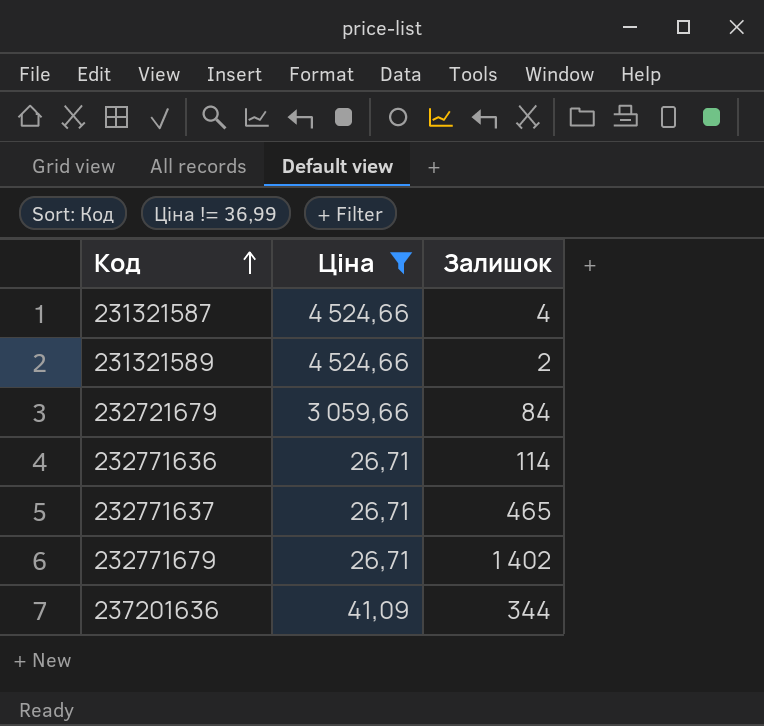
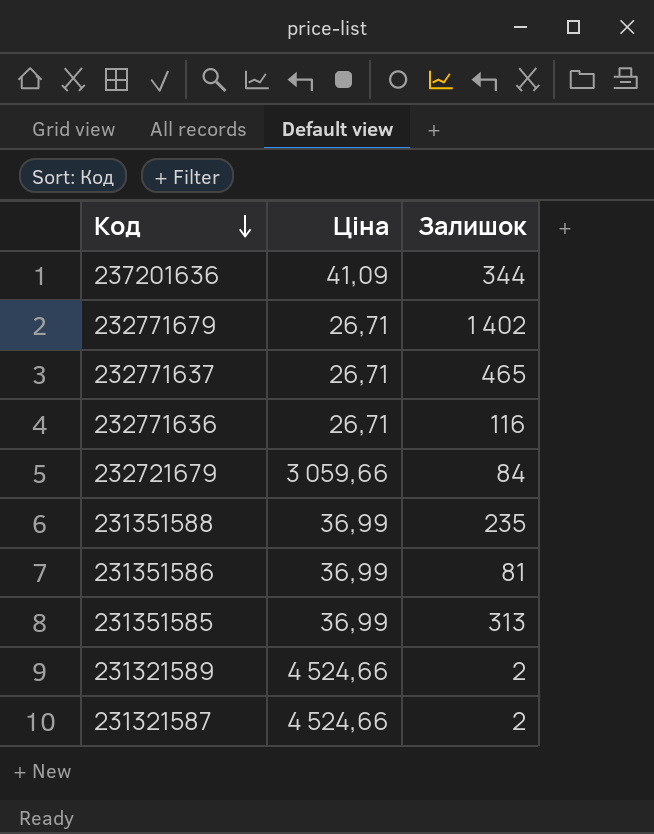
filter: Ціна != 36,99 -> none
row order: Код ascending -> Код descending
232771636 | Залишок: 114 -> 116
231321587 | Залишок: 4 -> 2

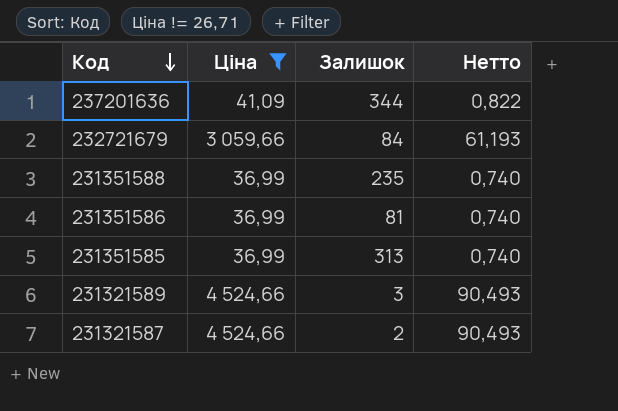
filter: none -> Ціна != 26,71
column Нетто | formula: none -> [Ціна] * 0,02
231321589 | Залишок: 2 -> 3

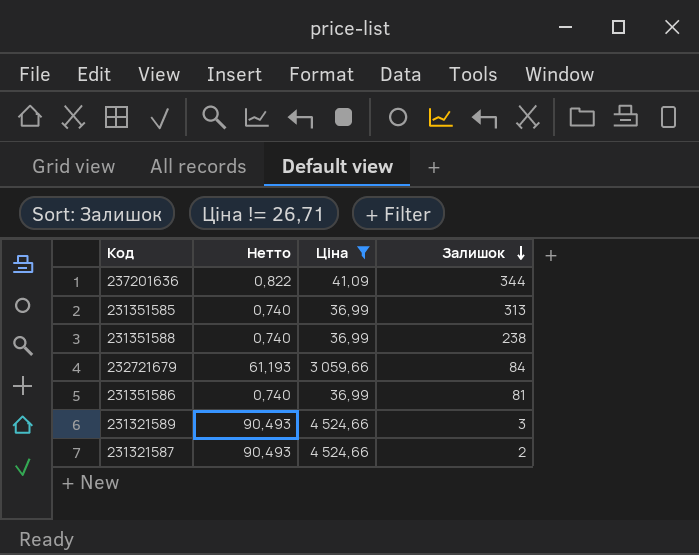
row order: Код descending -> Залишок descending
column Нетто | position: 4 -> 2
231351588 | Залишок: 235 -> 238

